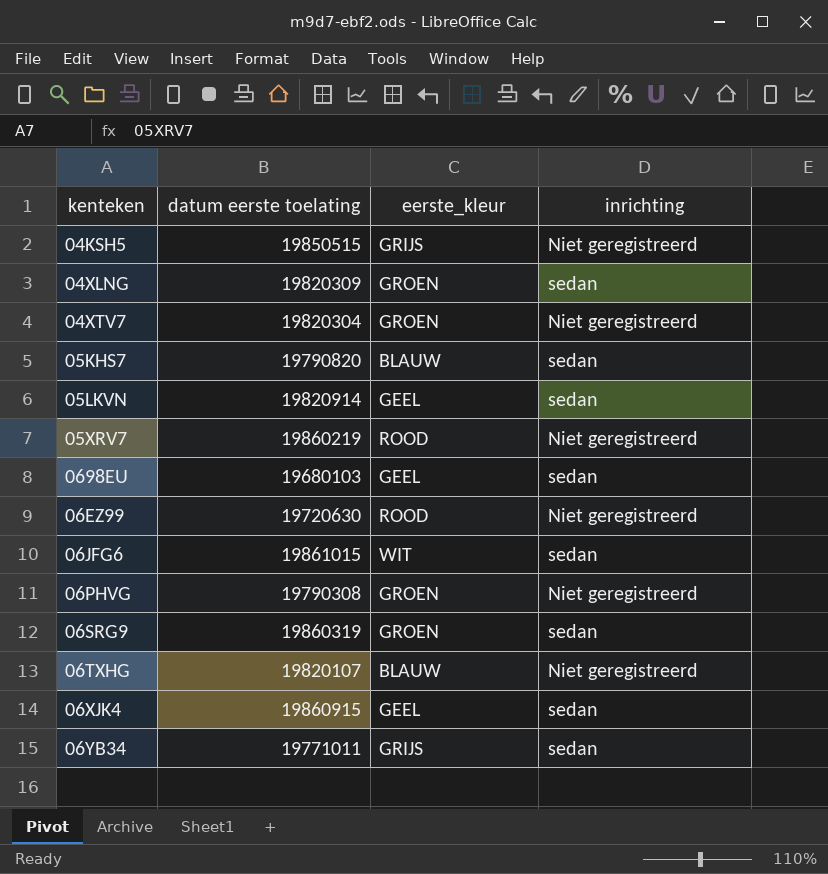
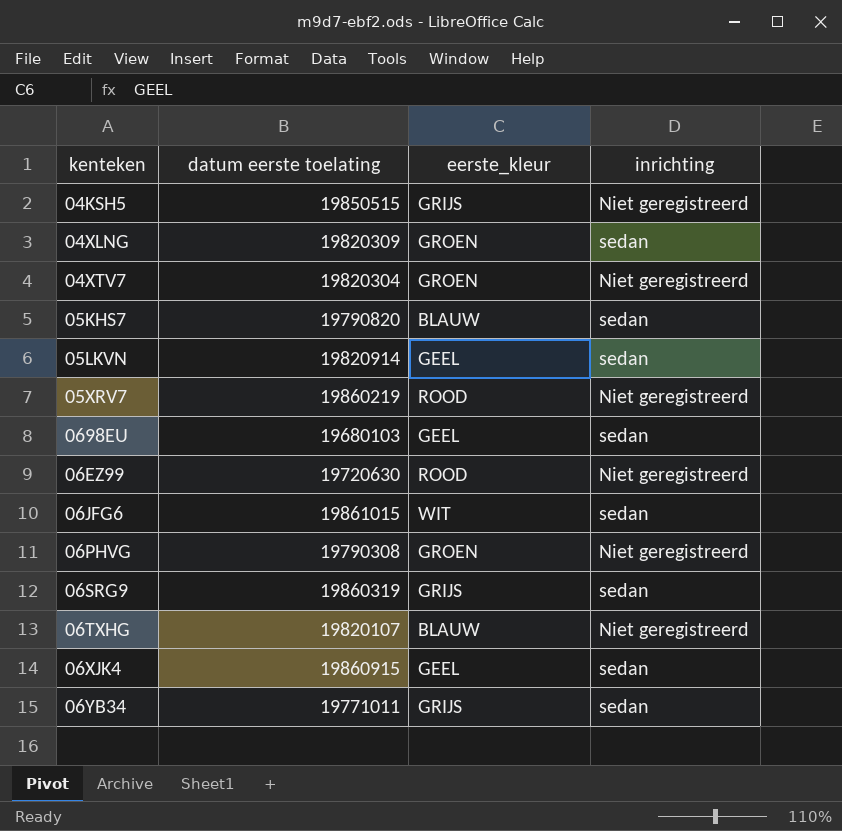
06SRG9 | eerste_kleur: GROEN -> GRIJS

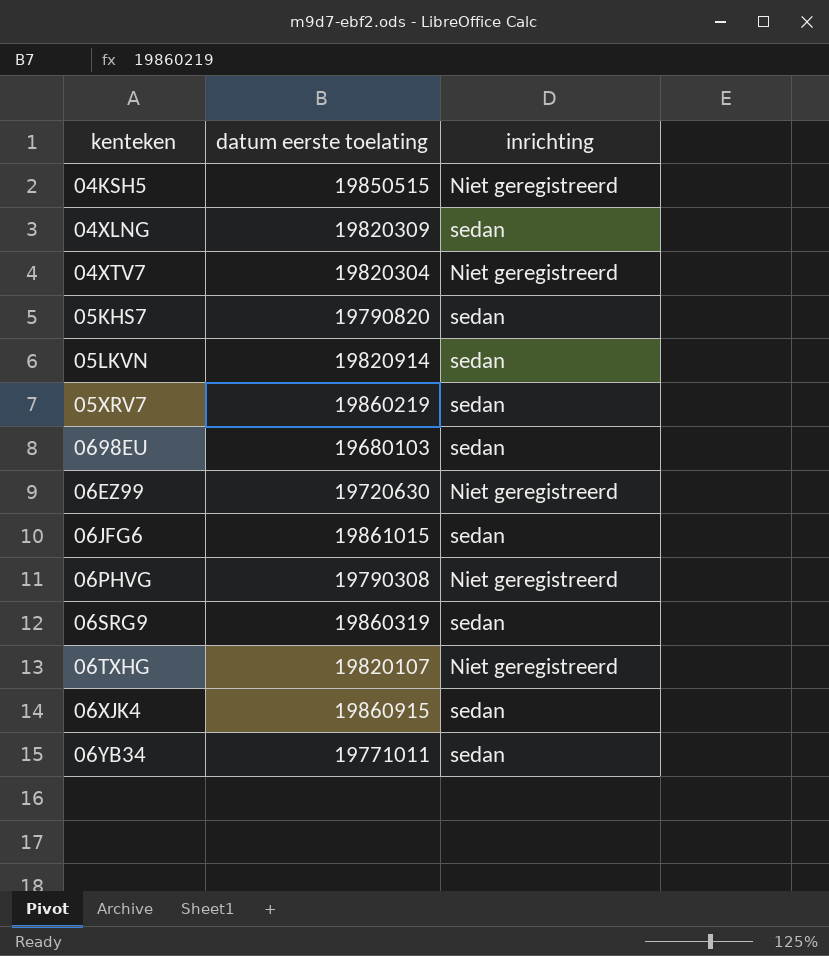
column eerste_kleur | position: 3 -> none
05XRV7 | inrichting: Niet geregistreerd -> sedan

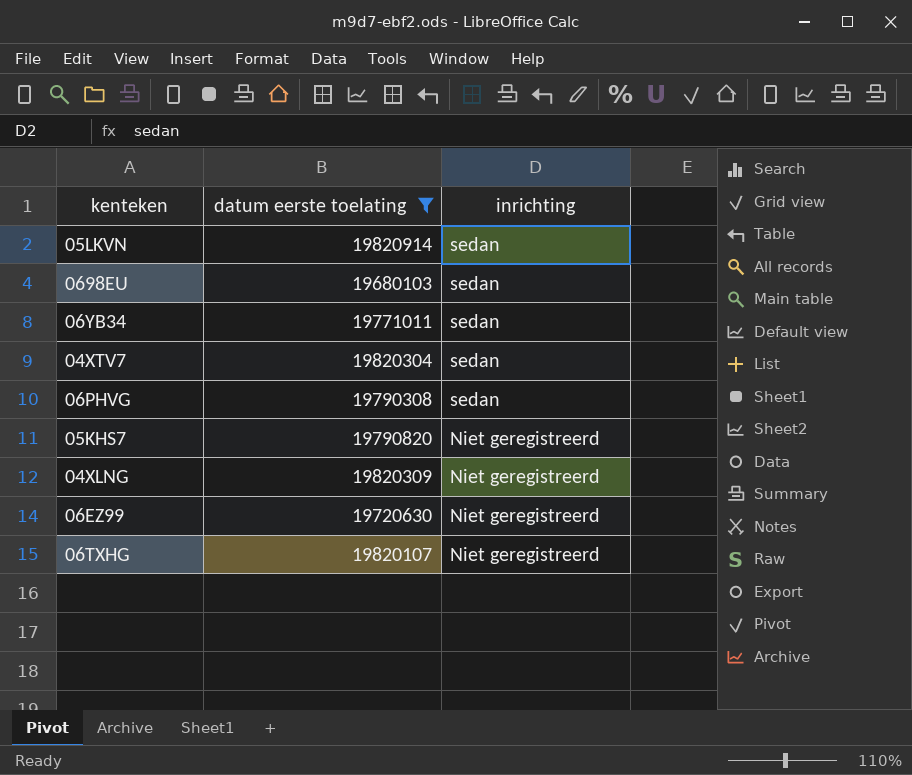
filter: none -> datum eerste toelating <= 19820914
row order: none -> inrichting descending
04XTV7 | inrichting: Niet geregistreerd -> sedan
06PHVG | inrichting: Niet geregistreerd -> sedan
05KHS7 | inrichting: sedan -> Niet geregistreerd
04XLNG | inrichting: sedan -> Niet geregistreerd

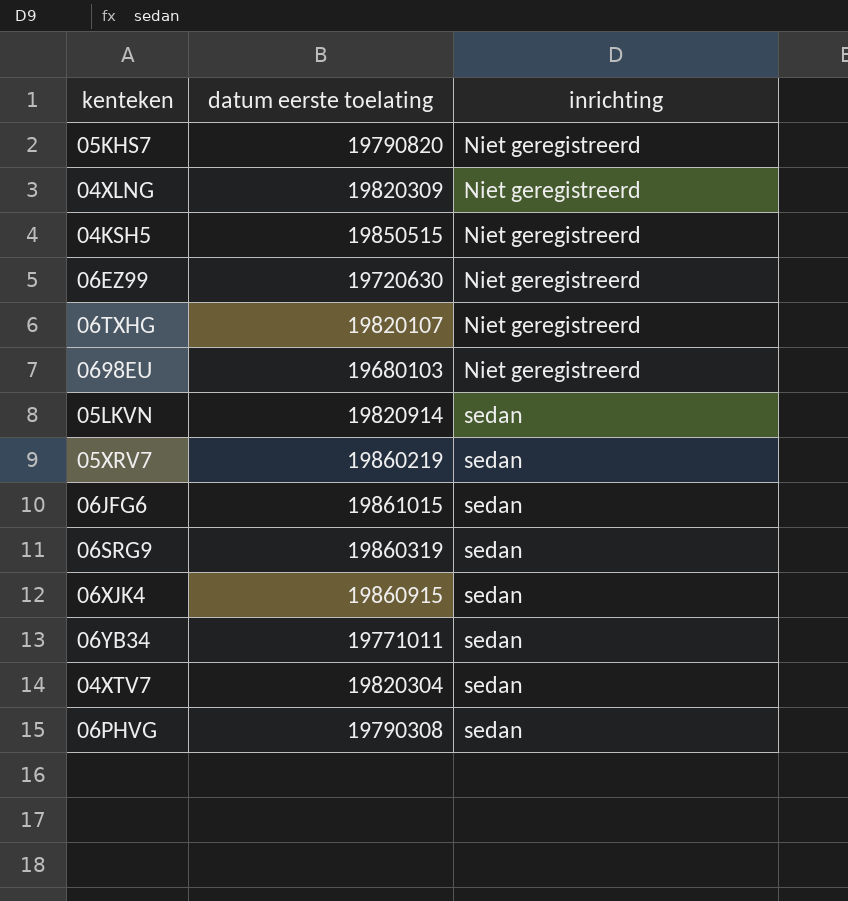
filter: datum eerste toelating <= 19820914 -> none
row order: inrichting descending -> inrichting ascending
0698EU | inrichting: sedan -> Niet geregistreerd

